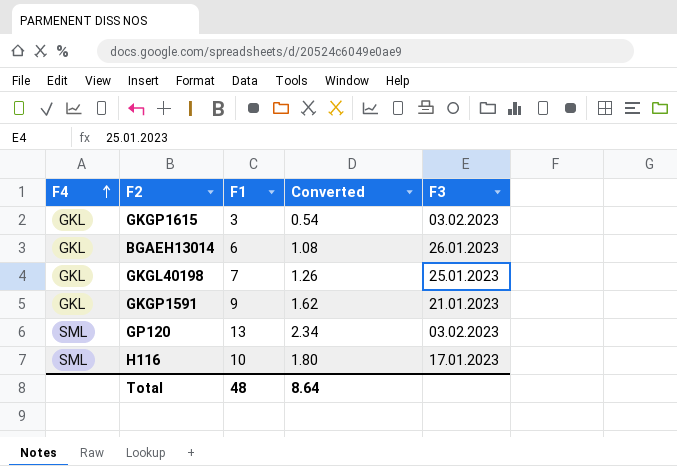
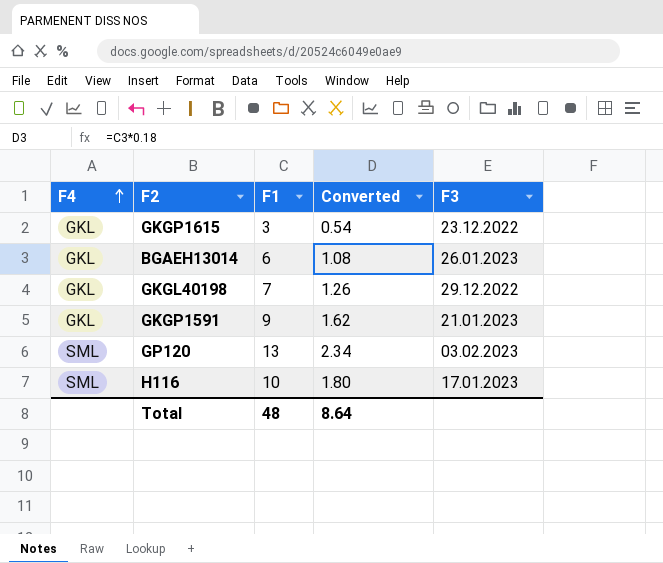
GKGP1615 | F3: 03.02.2023 -> 23.12.2022
GKGL40198 | F3: 25.01.2023 -> 29.12.2022

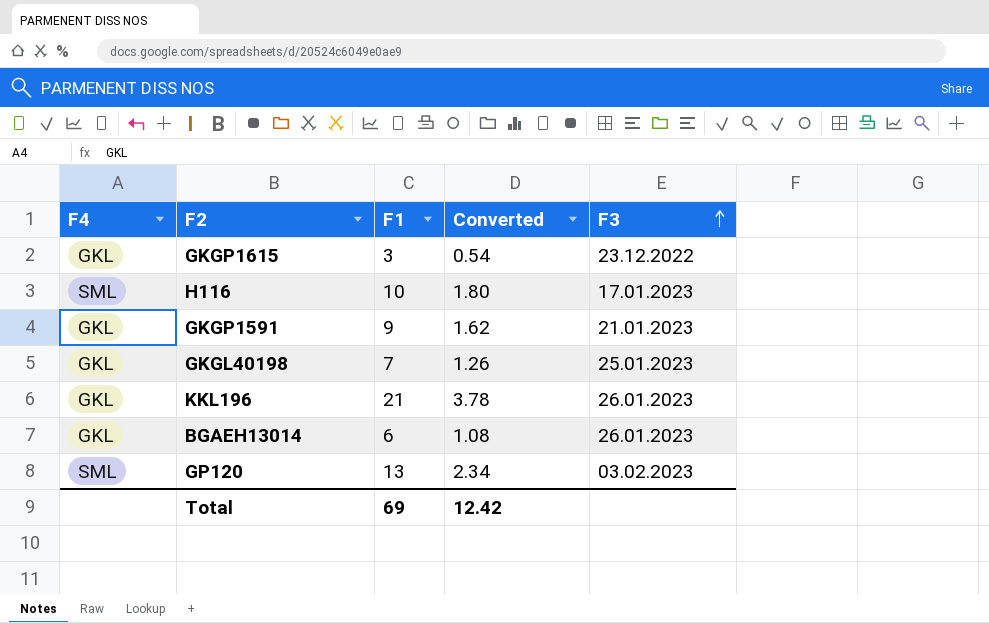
row order: F4 ascending -> F3 ascending
GKGL40198 | F3: 29.12.2022 -> 25.01.2023
row KKL196: none -> GKL | 21 | 3.78 | 26.01.2023
Total | F1: 48 -> 69
Total | Converted: 8.64 -> 12.42

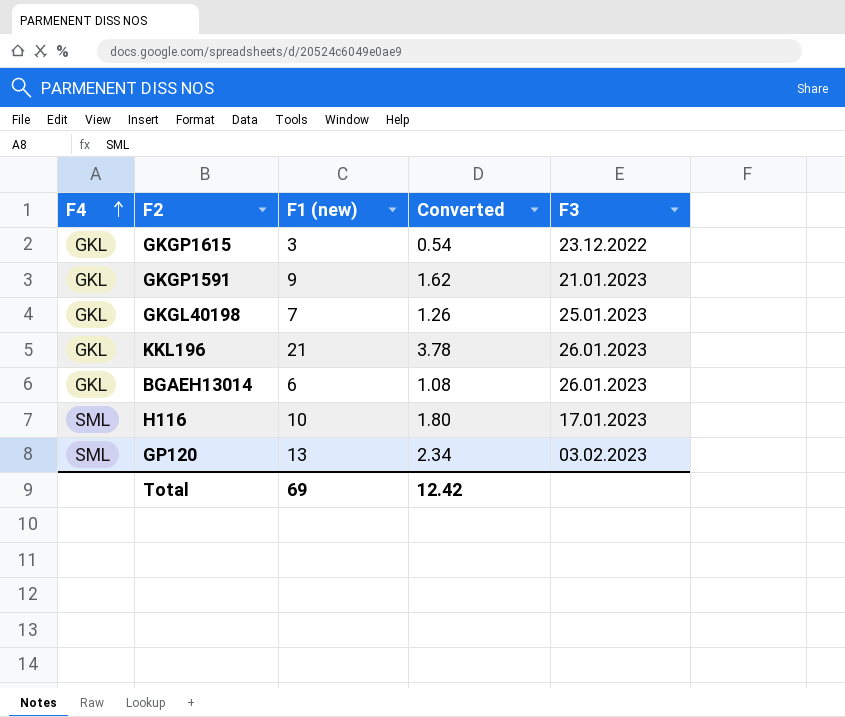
row order: F3 ascending -> F4 ascending
column name: F1 -> F1 (new)

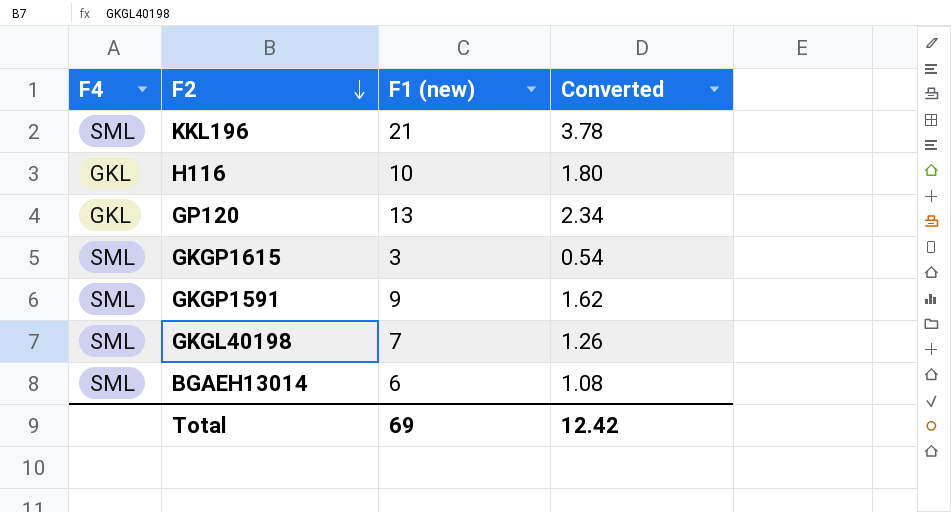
row order: F4 ascending -> F2 descending
column F3 | position: 5 -> none
KKL196 | F4: GKL -> SML
H116 | F4: SML -> GKL
GP120 | F4: SML -> GKL
GKGP1615 | F4: GKL -> SML
GKGP1591 | F4: GKL -> SML
GKGL40198 | F4: GKL -> SML
BGAEH13014 | F4: GKL -> SML

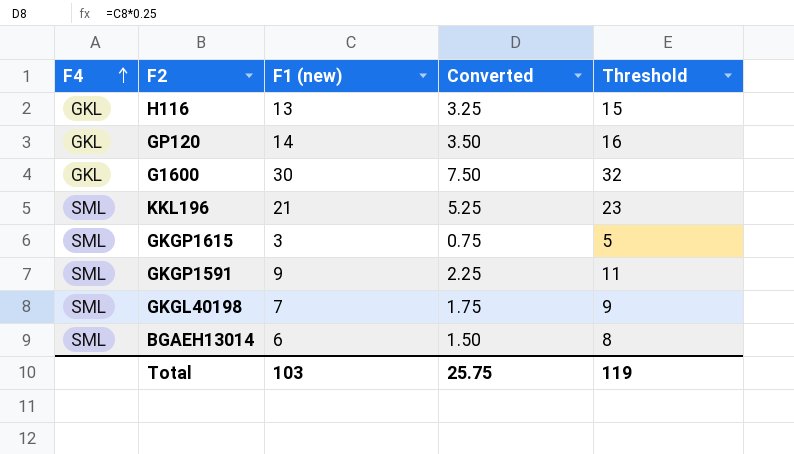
row order: F2 descending -> F4 ascending
column Converted | formula: [F1 (new)] * 0.18 -> [F1 (new)] * 0.25
column Threshold | formula: none -> [F1 (new)] + 2
H116 | F1 (new): 10 -> 13
GP120 | F1 (new): 13 -> 14
row G1600: none -> GKL | 30 | 7.50 | 32
Total | F1 (new): 69 -> 103
Total | Converted: 12.42 -> 25.75

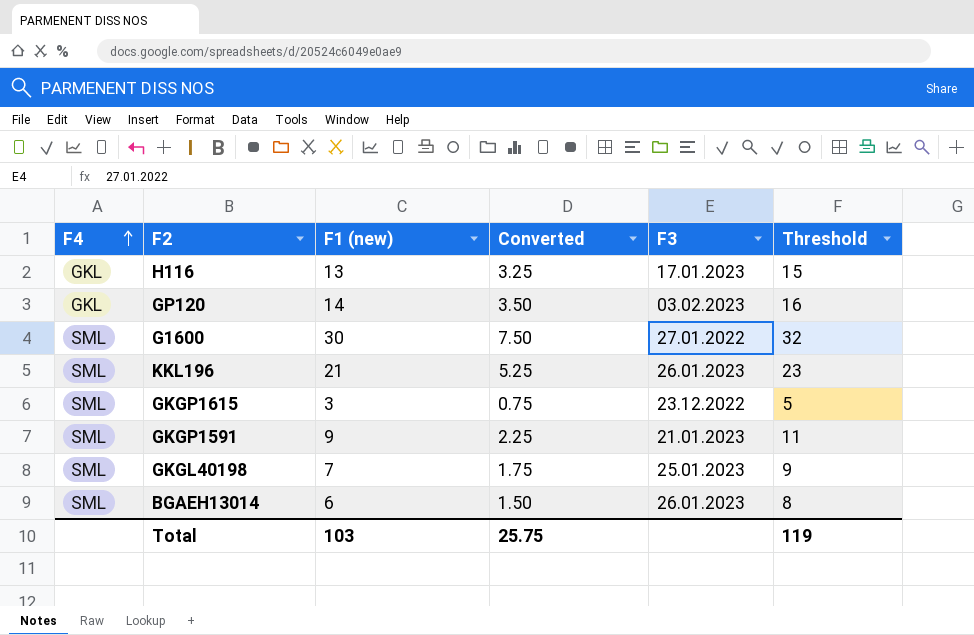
column F3 | position: none -> 5
G1600 | F4: GKL -> SML

